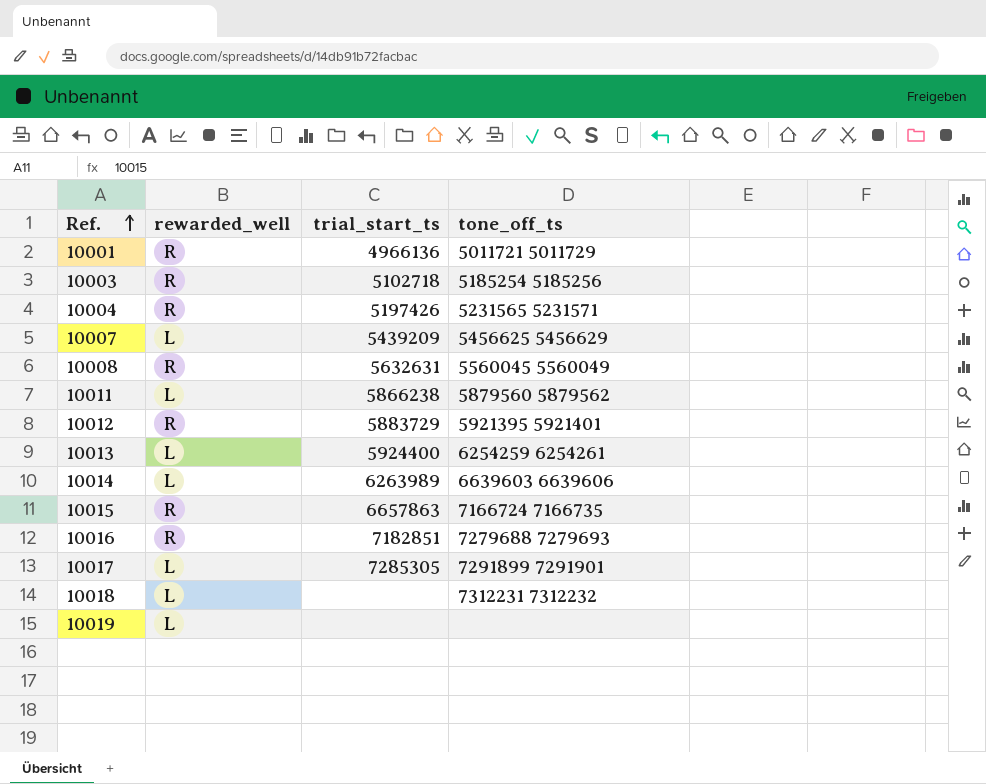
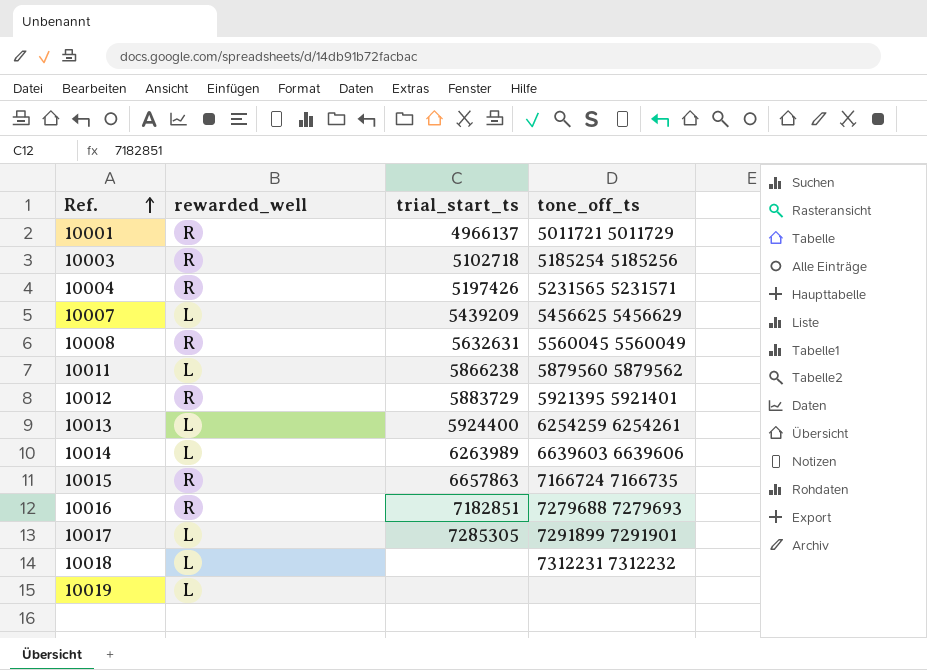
10001 | trial_start_ts: 4966136 -> 4966137

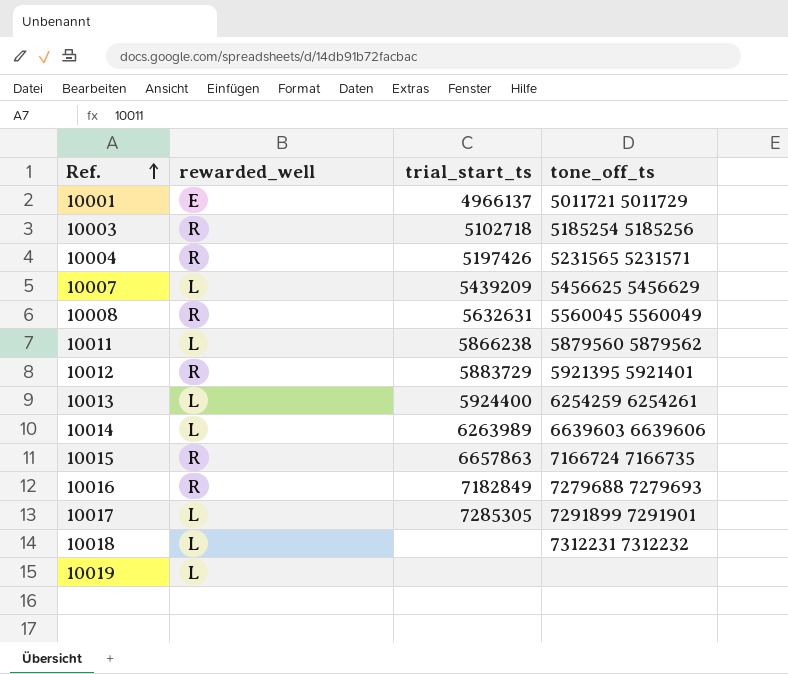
10001 | rewarded_well: R -> E
10016 | trial_start_ts: 7182851 -> 7182849

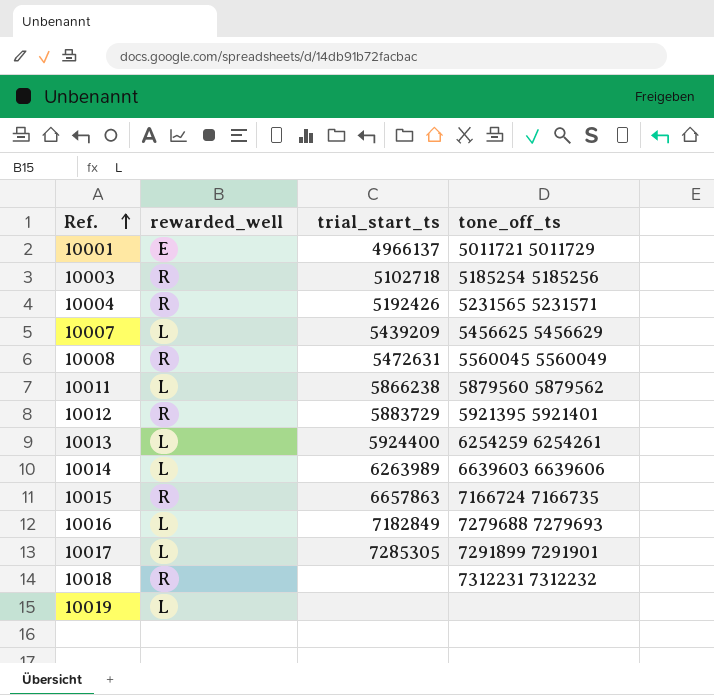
10004 | trial_start_ts: 5197426 -> 5192426
10008 | trial_start_ts: 5632631 -> 5472631
10016 | rewarded_well: R -> L
10018 | rewarded_well: L -> R

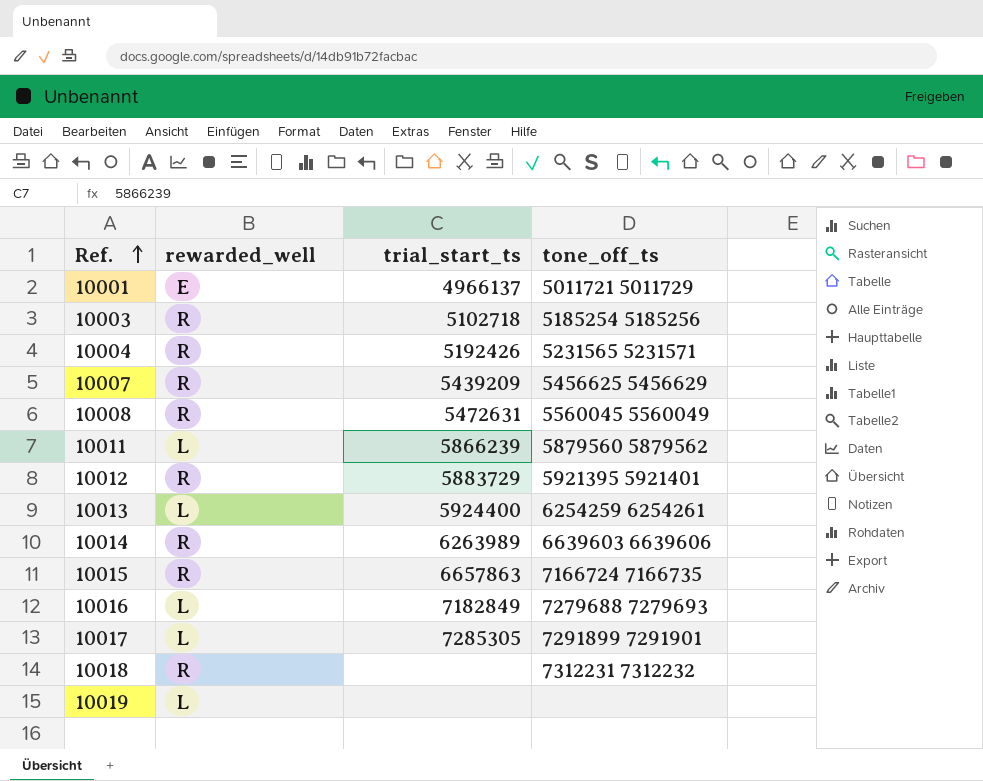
10007 | rewarded_well: L -> R
10011 | trial_start_ts: 5866238 -> 5866239
10014 | rewarded_well: L -> R

